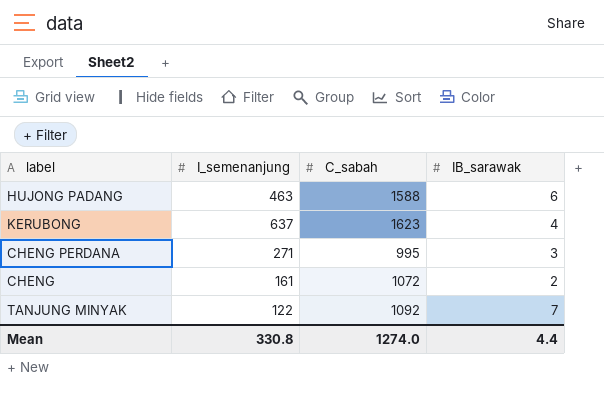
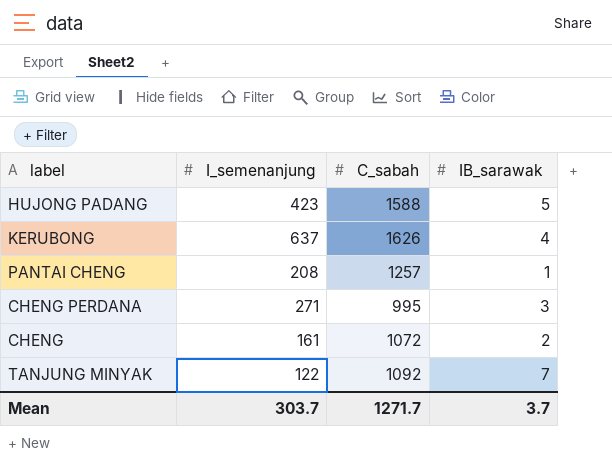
HUJONG PADANG | I_semenanjung: 463 -> 423
HUJONG PADANG | IB_sarawak: 6 -> 5
KERUBONG | C_sabah: 1623 -> 1626
row PANTAI CHENG: none -> 208 | 1257 | 1
Mean | I_semenanjung: 330.8 -> 303.7
Mean | C_sabah: 1274.0 -> 1271.7
Mean | IB_sarawak: 4.4 -> 3.7

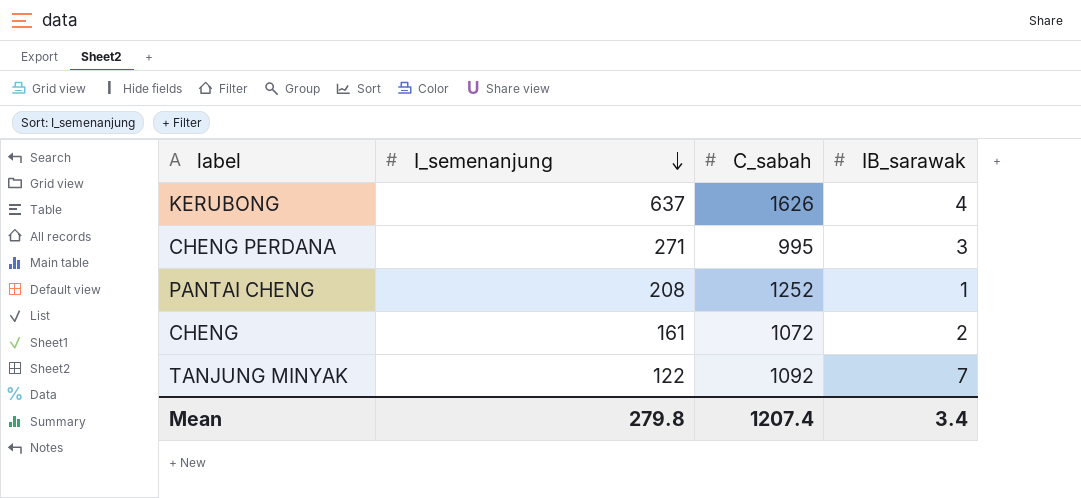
row order: none -> I_semenanjung descending
row HUJONG PADANG: 423 | 1588 | 5 -> none
PANTAI CHENG | C_sabah: 1257 -> 1252
Mean | I_semenanjung: 303.7 -> 279.8
Mean | C_sabah: 1271.7 -> 1207.4
Mean | IB_sarawak: 3.7 -> 3.4

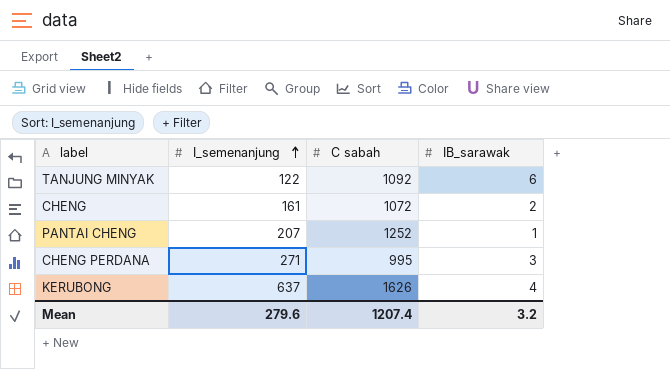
row order: I_semenanjung descending -> I_semenanjung ascending
column name: C_sabah -> C sabah
TANJUNG MINYAK | IB_sarawak: 7 -> 6
PANTAI CHENG | I_semenanjung: 208 -> 207
Mean | I_semenanjung: 279.8 -> 279.6
Mean | IB_sarawak: 3.4 -> 3.2

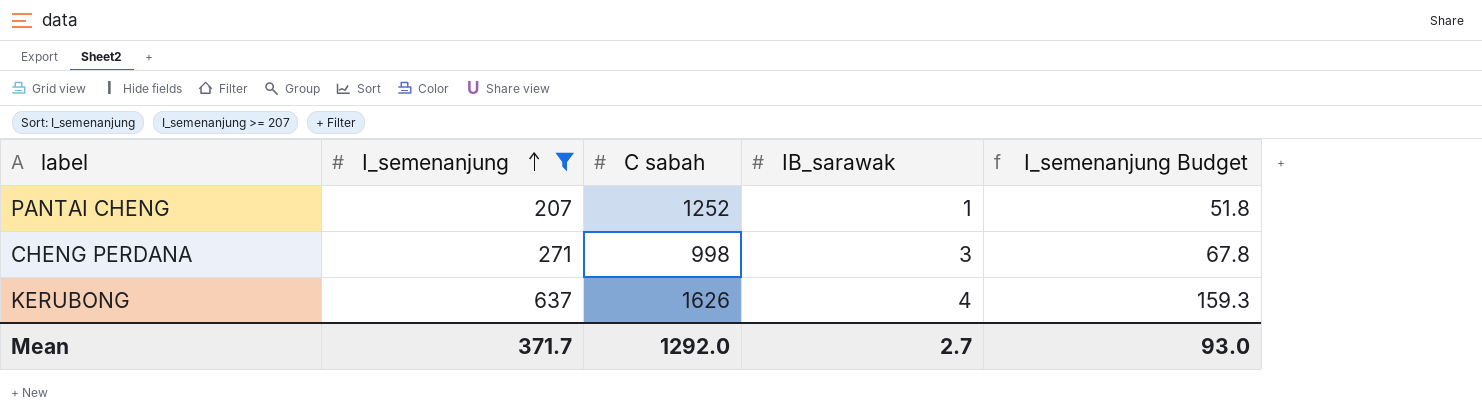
filter: none -> I_semenanjung >= 207
column I_semenanjung Budget | formula: none -> [I_semenanjung] * 0.25
CHENG PERDANA | C sabah: 995 -> 998
Mean | I_semenanjung: 279.6 -> 371.7
Mean | C sabah: 1207.4 -> 1292.0
Mean | IB_sarawak: 3.2 -> 2.7

